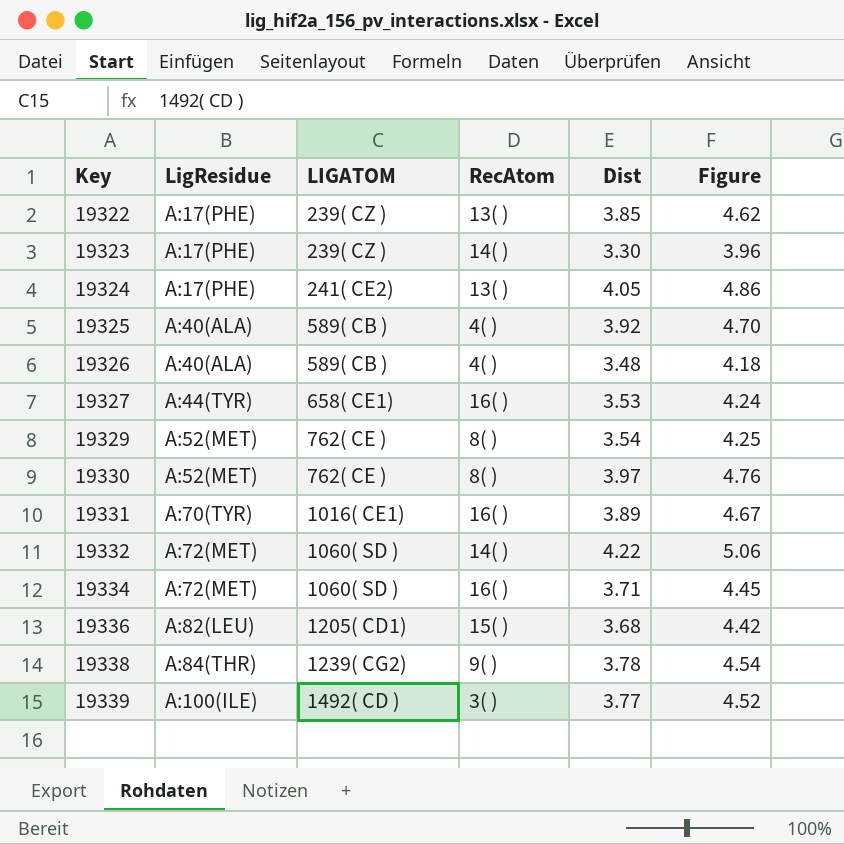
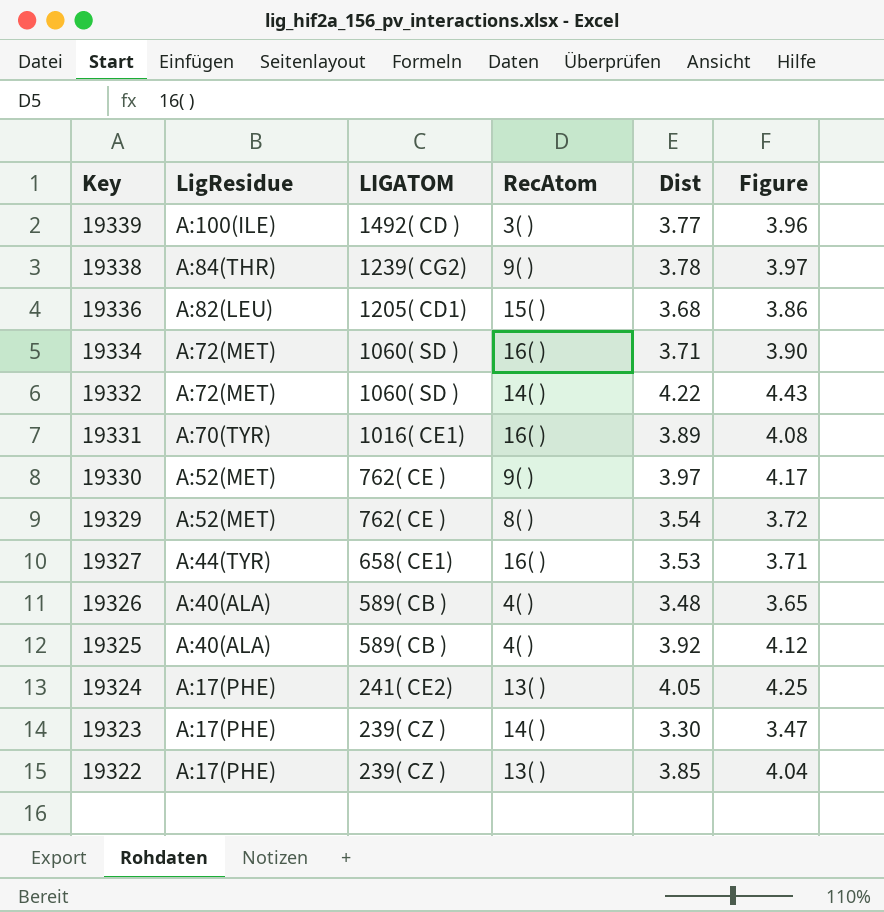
row order: Key ascending -> Key descending
column Figure | formula: [Dist] * 1.2 -> [Dist] * 1.05
19330 | RecAtom: 8( ) -> 9( )

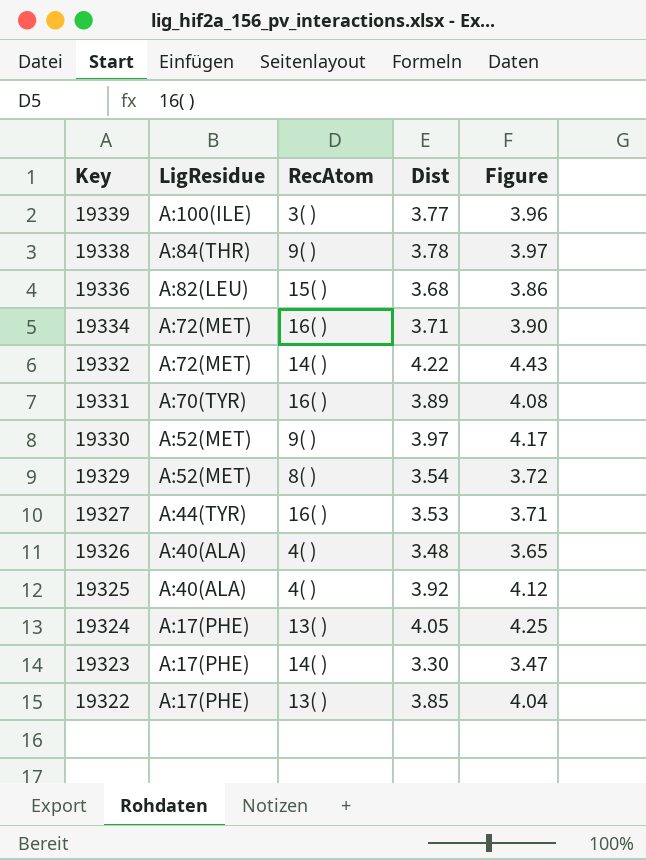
column LIGATOM | position: 3 -> none

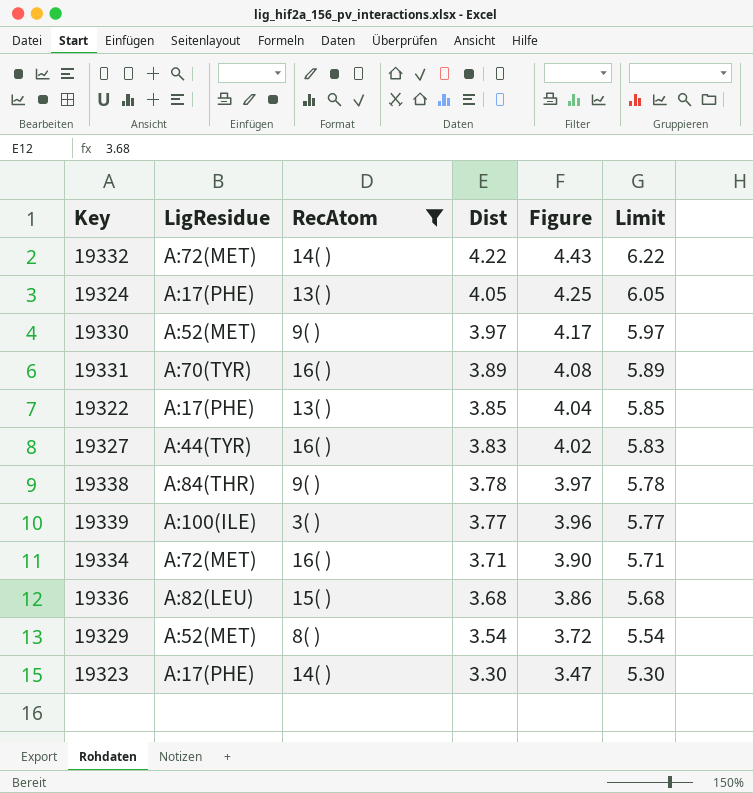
filter: none -> RecAtom != 4( )
row order: Key descending -> Dist descending
column Limit | formula: none -> [Dist] + 2
19327 | Dist: 3.53 -> 3.83
19327 | Figure: 3.71 -> 4.02

